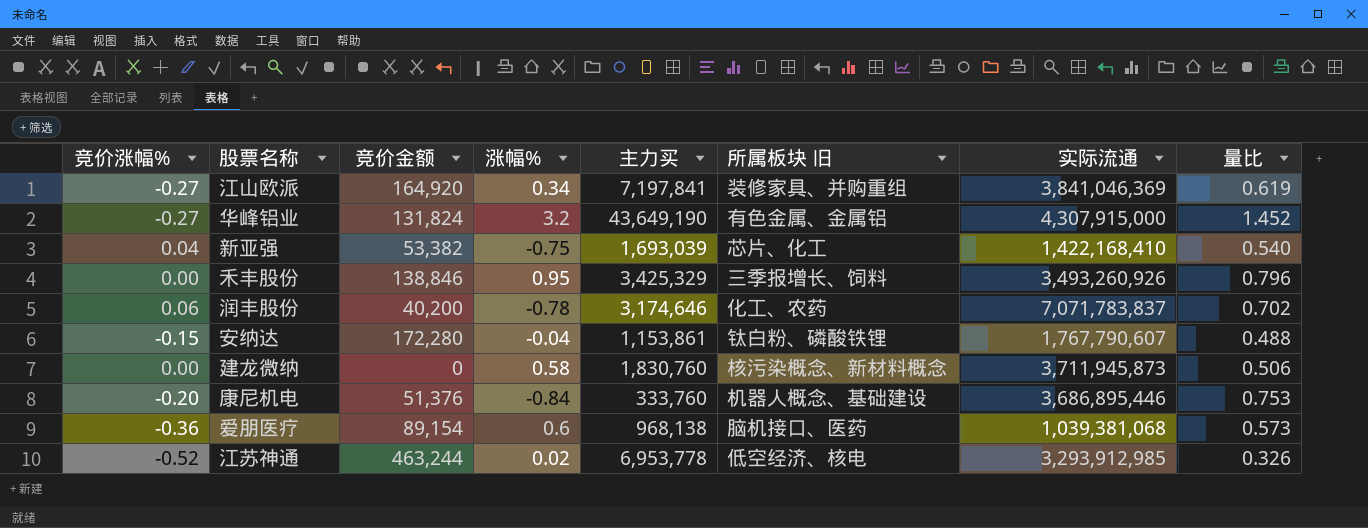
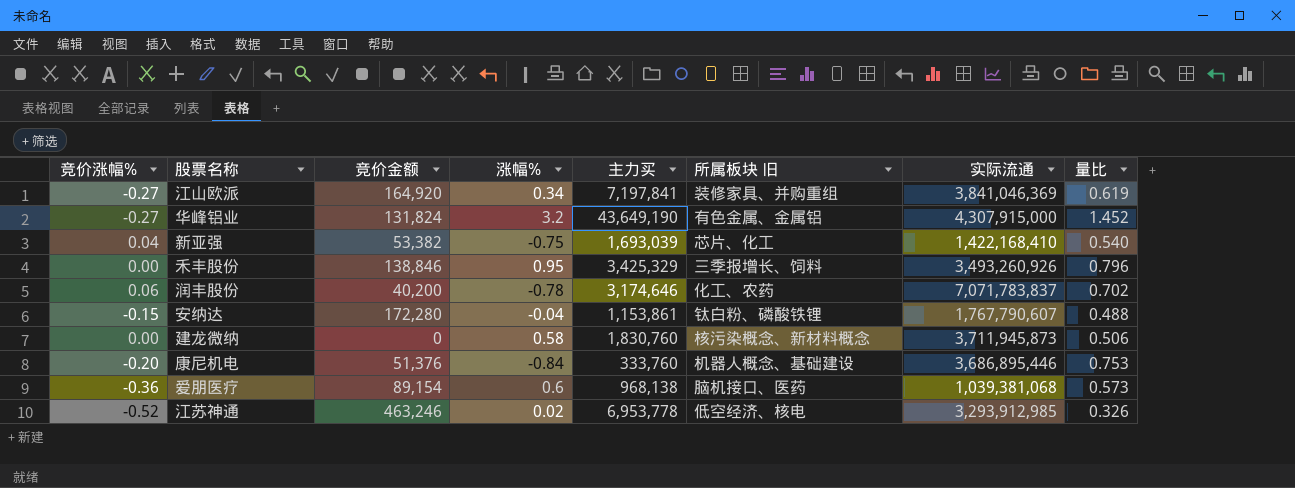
江苏神通 | 竞价金额: 463,244 -> 463,246

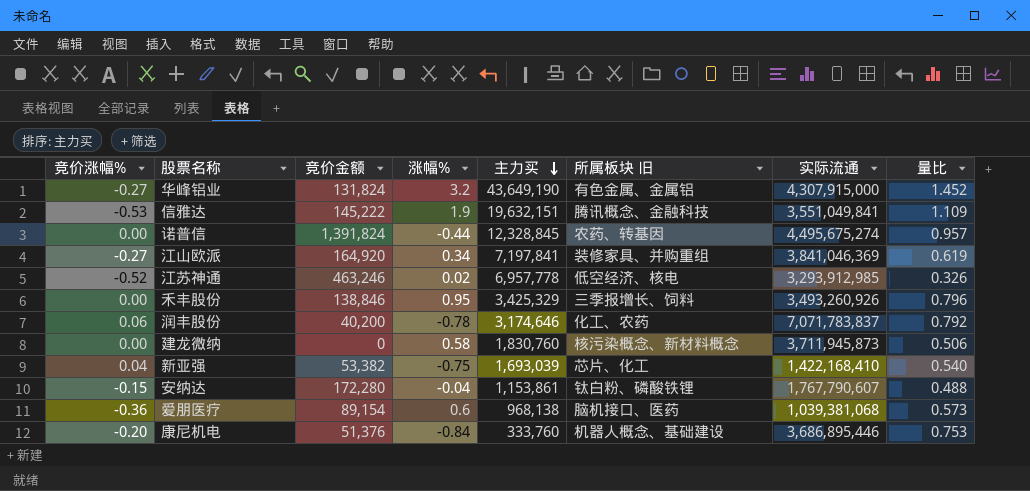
row order: none -> 主力买 descending
row 信雅达: none -> -0.53 | 145,222 | 1.9 | 19,632,151 | 腾讯概念、金融科技 | 3,551,049,841 | 1.109
row 诺普信: none -> 0.00 | 1,391,824 | -0.44 | 12,328,845 | 农药、转基因 | 4,495,675,274 | 0.957
江苏神通 | 主力买: 6,953,778 -> 6,957,778
润丰股份 | 量比: 0.702 -> 0.792

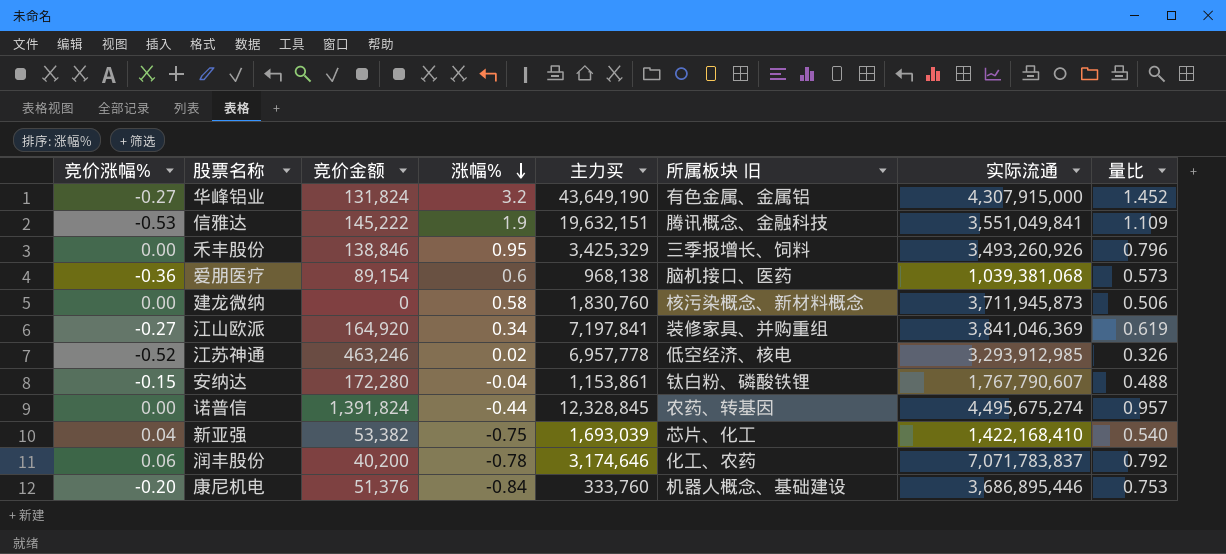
row order: 主力买 descending -> 涨幅% descending

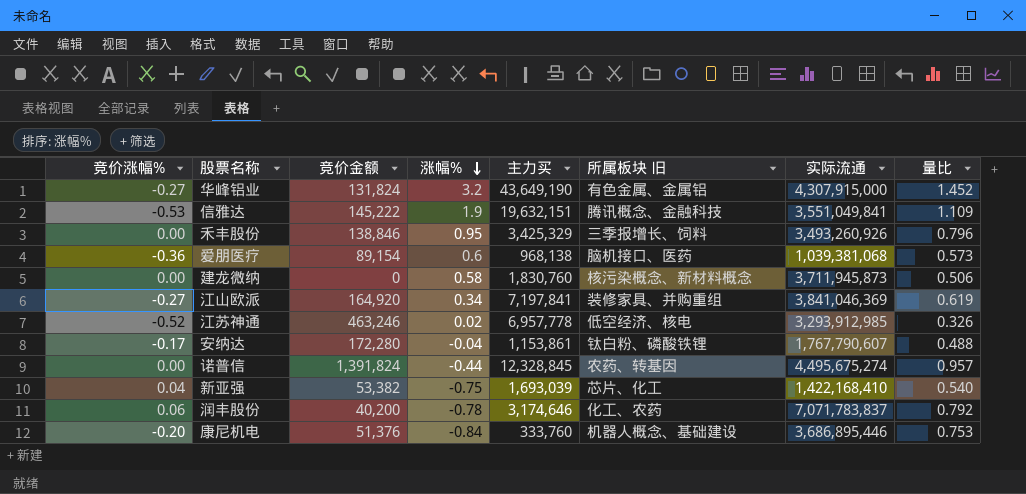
安纳达 | 竞价涨幅%: -0.15 -> -0.17

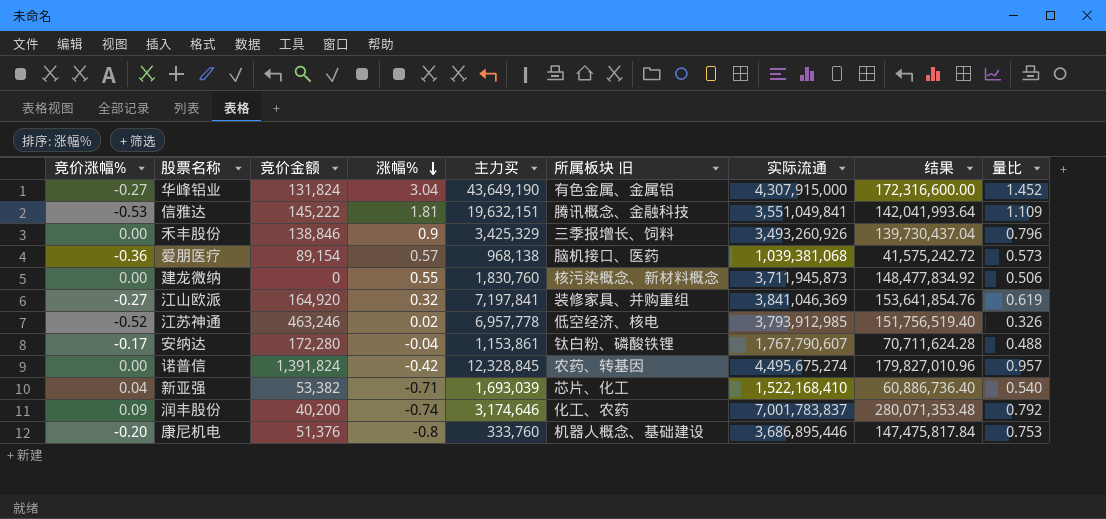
column 结果 | formula: none -> [实际流通] * 0.04
华峰铝业 | 涨幅%: 3.2 -> 3.04
信雅达 | 涨幅%: 1.9 -> 1.81
禾丰股份 | 涨幅%: 0.95 -> 0.9
爱朋医疗 | 涨幅%: 0.6 -> 0.57
建龙微纳 | 涨幅%: 0.58 -> 0.55
江山欧派 | 涨幅%: 0.34 -> 0.32
江苏神通 | 实际流通: 3,293,912,985 -> 3,793,912,985
诺普信 | 涨幅%: -0.44 -> -0.42
新亚强 | 涨幅%: -0.75 -> -0.71
新亚强 | 实际流通: 1,422,168,410 -> 1,522,168,410
润丰股份 | 竞价涨幅%: 0.06 -> 0.09
润丰股份 | 涨幅%: -0.78 -> -0.74
润丰股份 | 实际流通: 7,071,783,837 -> 7,001,783,837
康尼机电 | 涨幅%: -0.84 -> -0.8

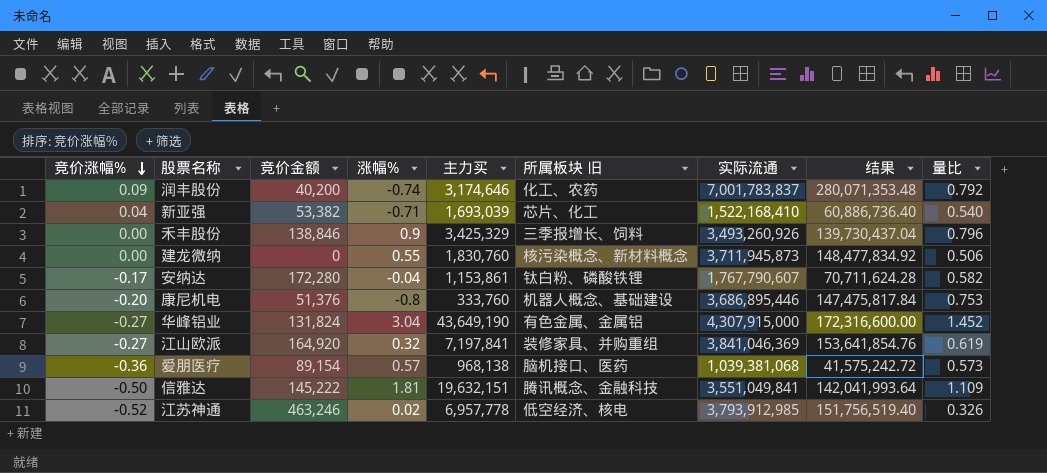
row order: 涨幅% descending -> 竞价涨幅% descending
row 诺普信: 0.00 | 1,391,824 | -0.42 | 12,328,845 | 农药、转基因 | 4,495,675,274 | 179,827,010.96 | 0.957 -> none
安纳达 | 量比: 0.488 -> 0.582
信雅达 | 竞价涨幅%: -0.53 -> -0.50

